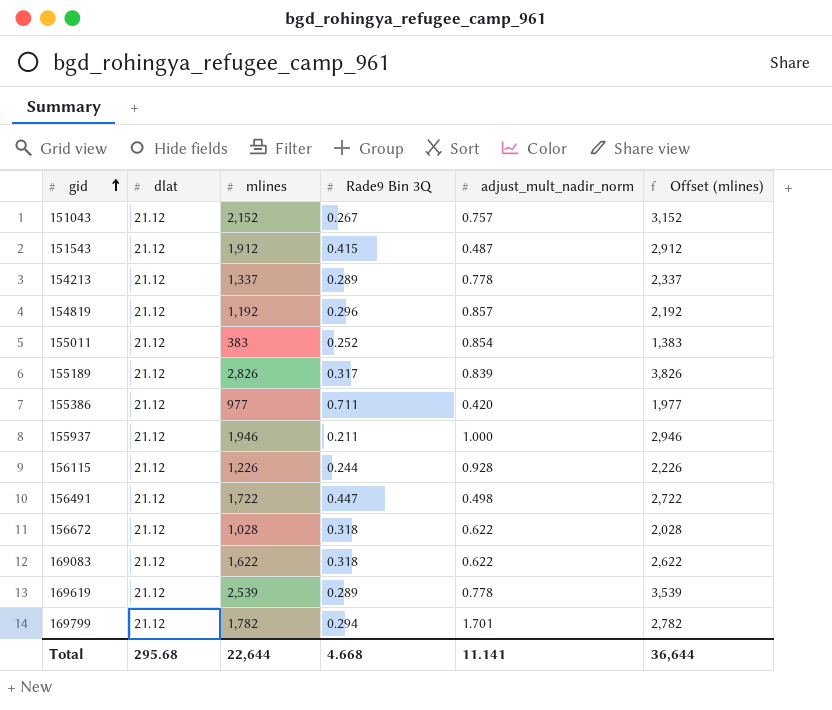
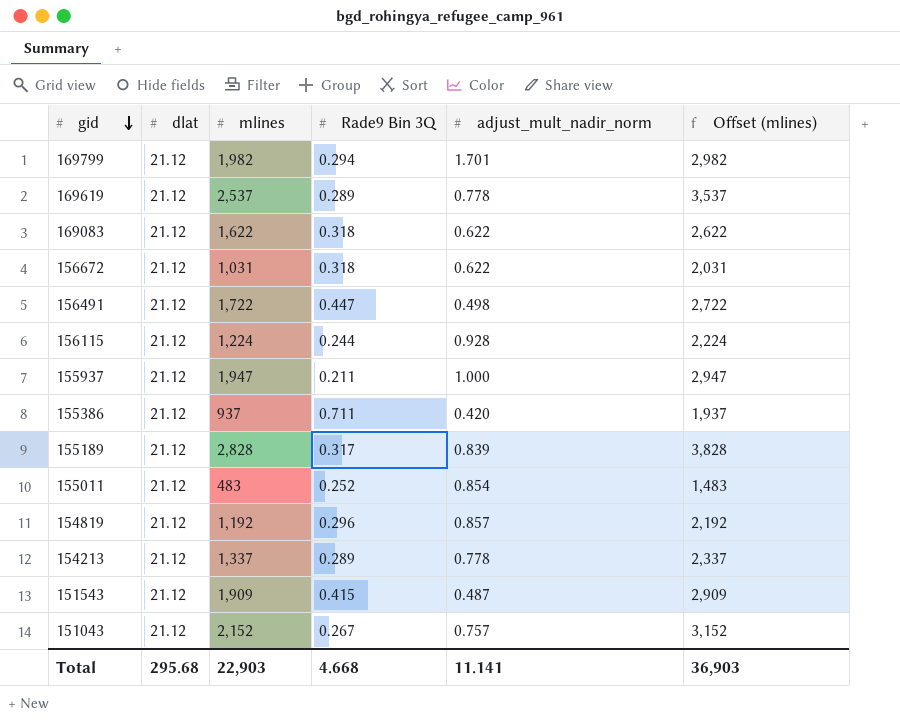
row order: gid ascending -> gid descending
169799 | mlines: 1,782 -> 1,982
169799 | Offset (mlines): 2,782 -> 2,982
169619 | mlines: 2,539 -> 2,537
169619 | Offset (mlines): 3,539 -> 3,537
156672 | mlines: 1,028 -> 1,031
156672 | Offset (mlines): 2,028 -> 2,031
156115 | mlines: 1,226 -> 1,224
156115 | Offset (mlines): 2,226 -> 2,224
155937 | mlines: 1,946 -> 1,947
155937 | Offset (mlines): 2,946 -> 2,947
155386 | mlines: 977 -> 937
155386 | Offset (mlines): 1,977 -> 1,937
155189 | mlines: 2,826 -> 2,828
155189 | Offset (mlines): 3,826 -> 3,828
155011 | mlines: 383 -> 483
155011 | Offset (mlines): 1,383 -> 1,483
151543 | mlines: 1,912 -> 1,909
151543 | Offset (mlines): 2,912 -> 2,909
Total | mlines: 22,644 -> 22,903
Total | Offset (mlines): 36,644 -> 36,903

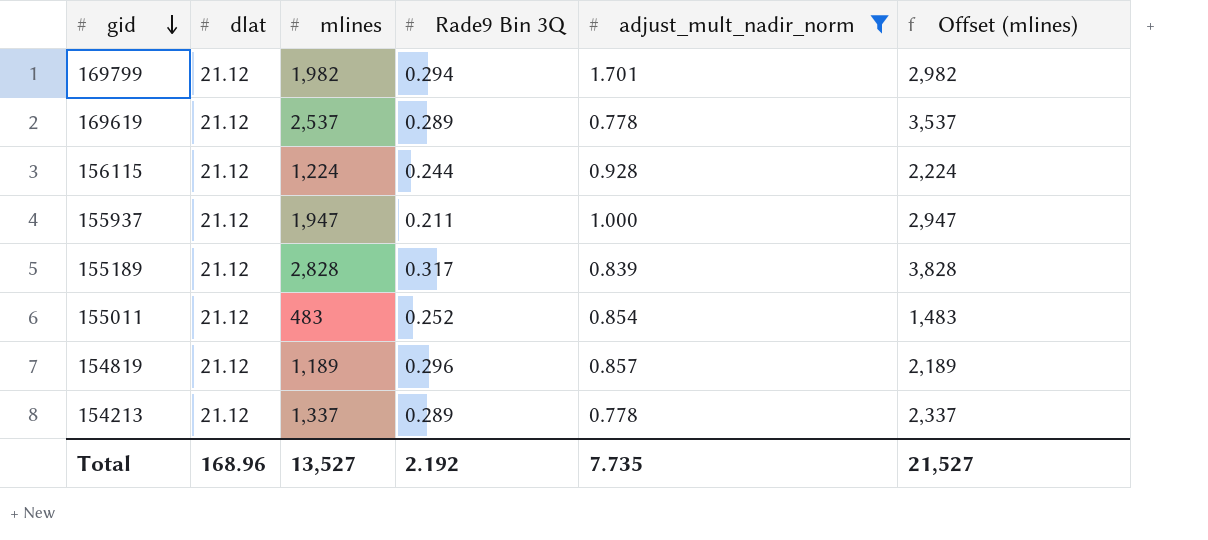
filter: none -> adjust_mult_nadir_norm >= 0.778
154819 | mlines: 1,192 -> 1,189
154819 | Offset (mlines): 2,192 -> 2,189
Total | dlat: 295.68 -> 168.96
Total | mlines: 22,903 -> 13,527
Total | Rade9 Bin 3Q: 4.668 -> 2.192
Total | adjust_mult_nadir_norm: 11.141 -> 7.735
Total | Offset (mlines): 36,903 -> 21,527

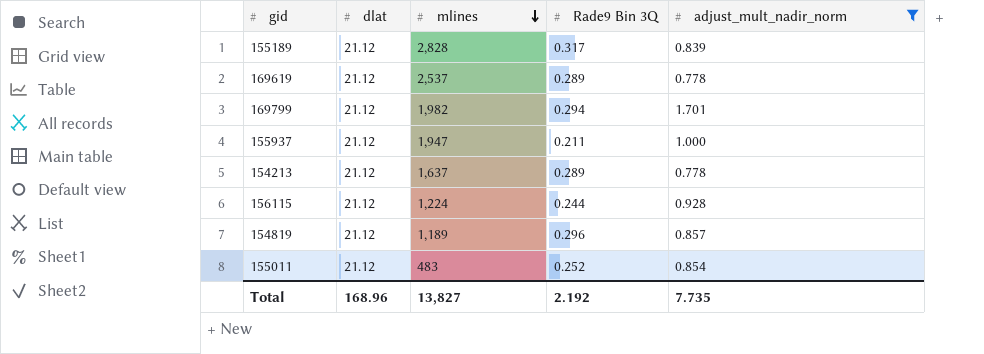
row order: gid descending -> mlines descending
column Offset (mlines) | formula: [mlines] + 1000 -> none
154213 | mlines: 1,337 -> 1,637
Total | mlines: 13,527 -> 13,827

